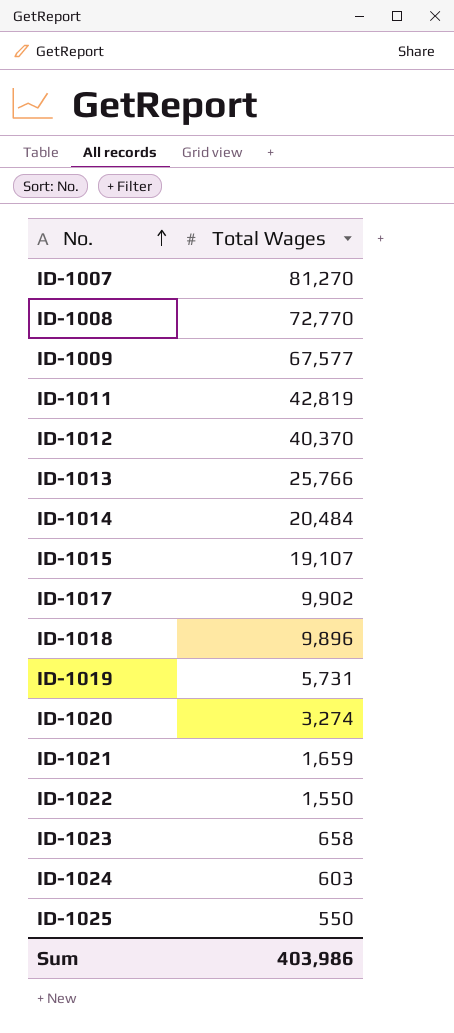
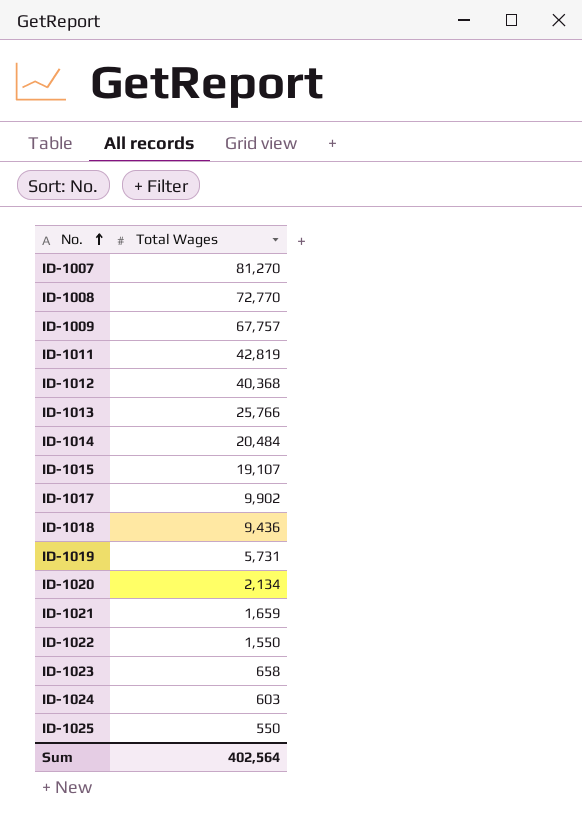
ID-1009 | Total Wages: 67,577 -> 67,757
ID-1012 | Total Wages: 40,370 -> 40,368
ID-1018 | Total Wages: 9,896 -> 9,436
ID-1020 | Total Wages: 3,274 -> 2,134
Sum | Total Wages: 403,986 -> 402,564

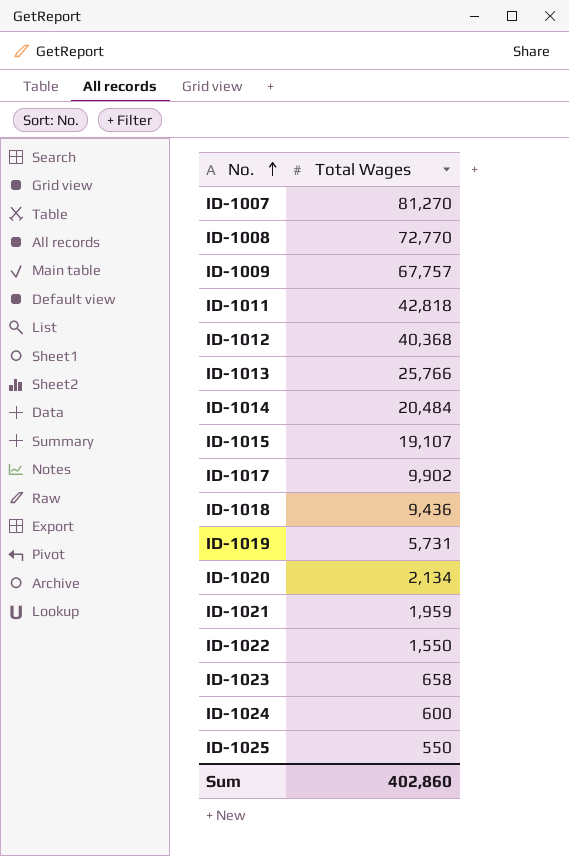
ID-1011 | Total Wages: 42,819 -> 42,818
ID-1021 | Total Wages: 1,659 -> 1,959
ID-1024 | Total Wages: 603 -> 600
Sum | Total Wages: 402,564 -> 402,860

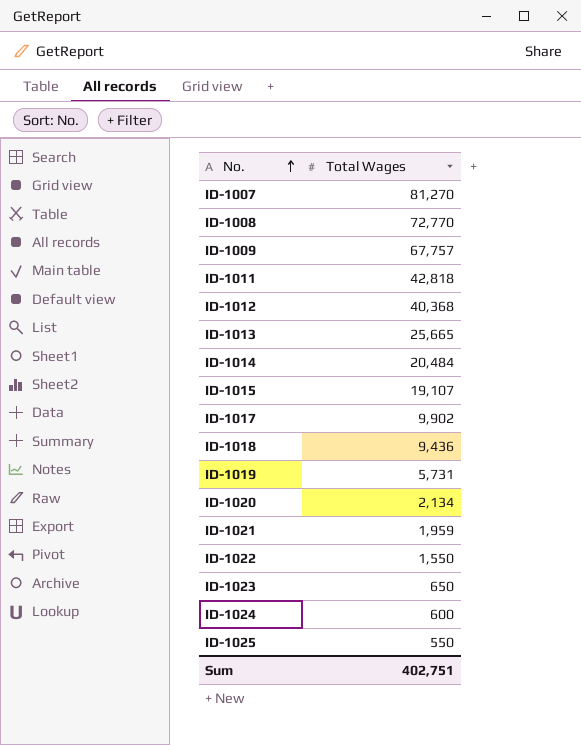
ID-1013 | Total Wages: 25,766 -> 25,665
ID-1023 | Total Wages: 658 -> 650
Sum | Total Wages: 402,860 -> 402,751

